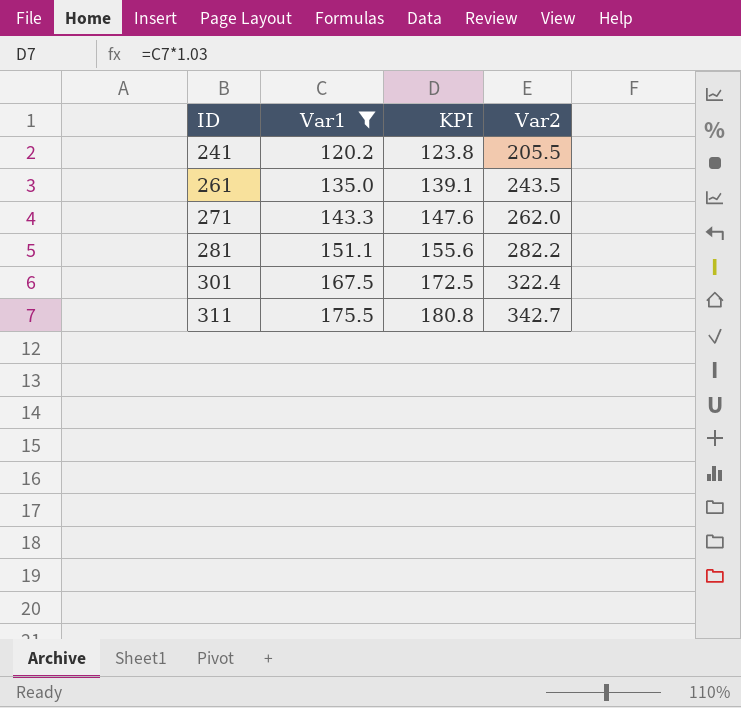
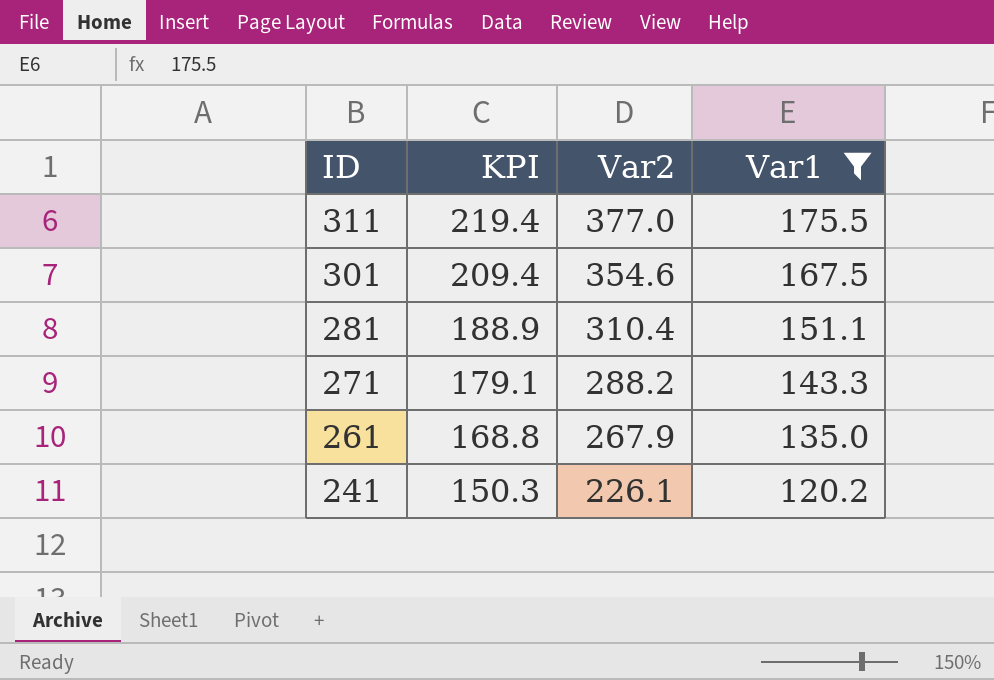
row order: ID ascending -> ID descending
column KPI | formula: [Var1] * 1.03 -> [Var1] * 1.25
column Var1 | position: 2 -> 4
311 | Var2: 342.7 -> 377.0
301 | Var2: 322.4 -> 354.6
281 | Var2: 282.2 -> 310.4
271 | Var2: 262.0 -> 288.2
261 | Var2: 243.5 -> 267.9
241 | Var2: 205.5 -> 226.1

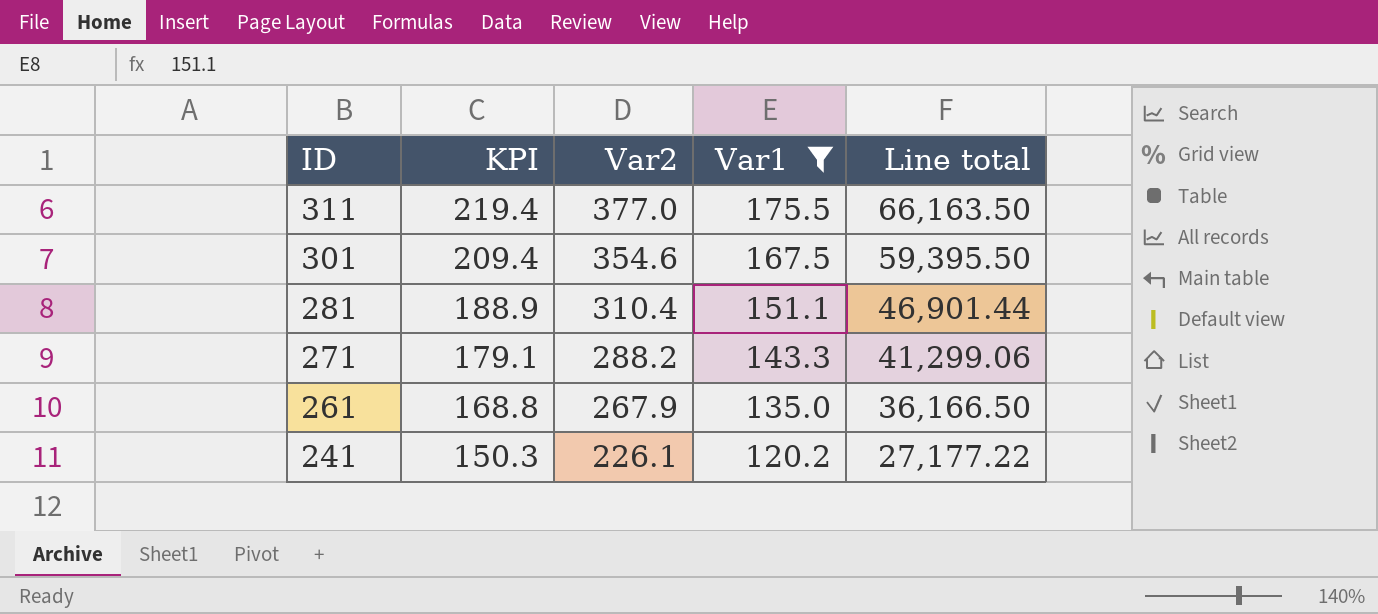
column Line total | formula: none -> [Var2] * [Var1]

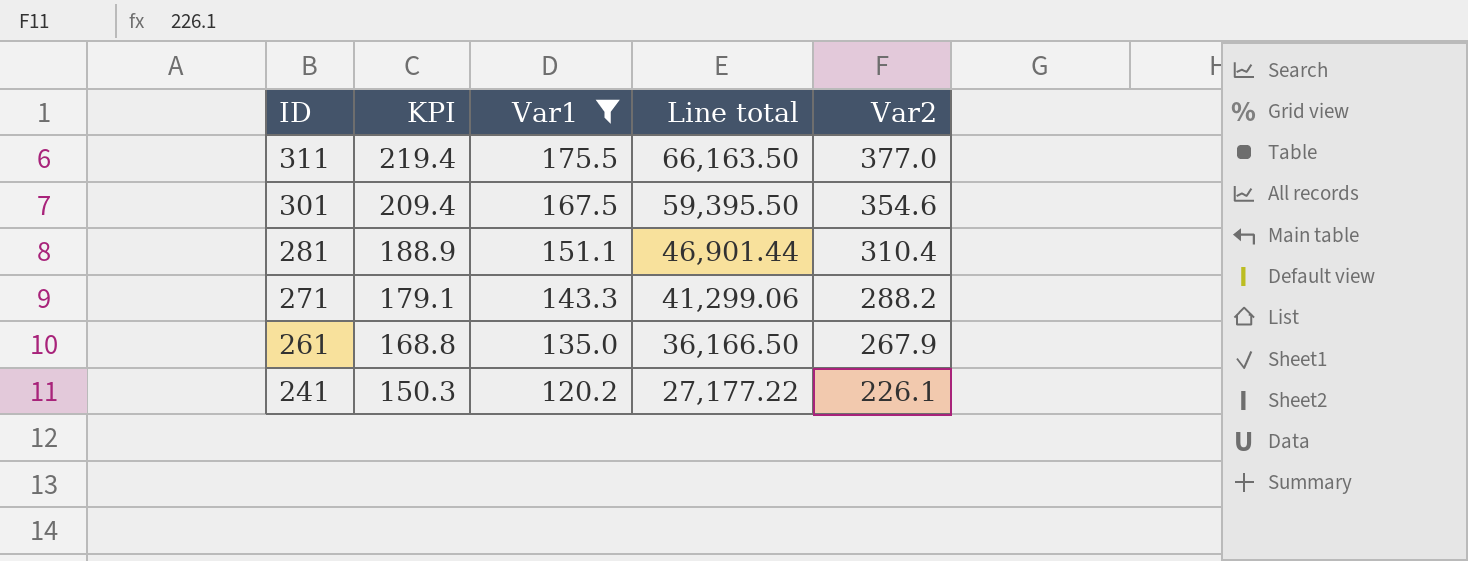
column Var2 | position: 3 -> 5

